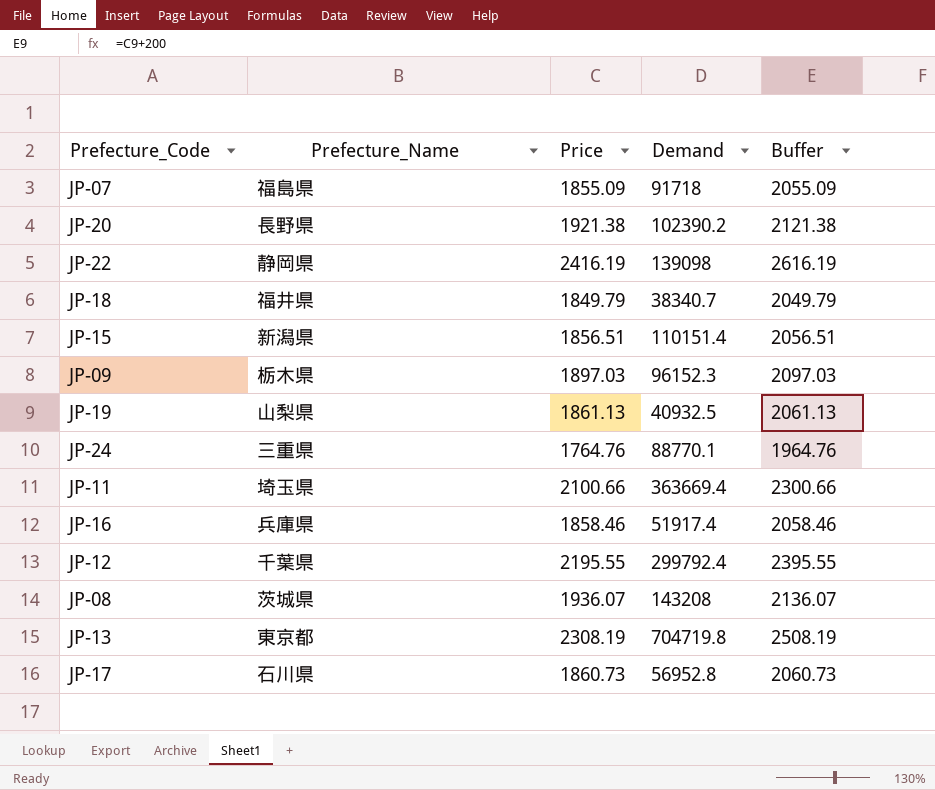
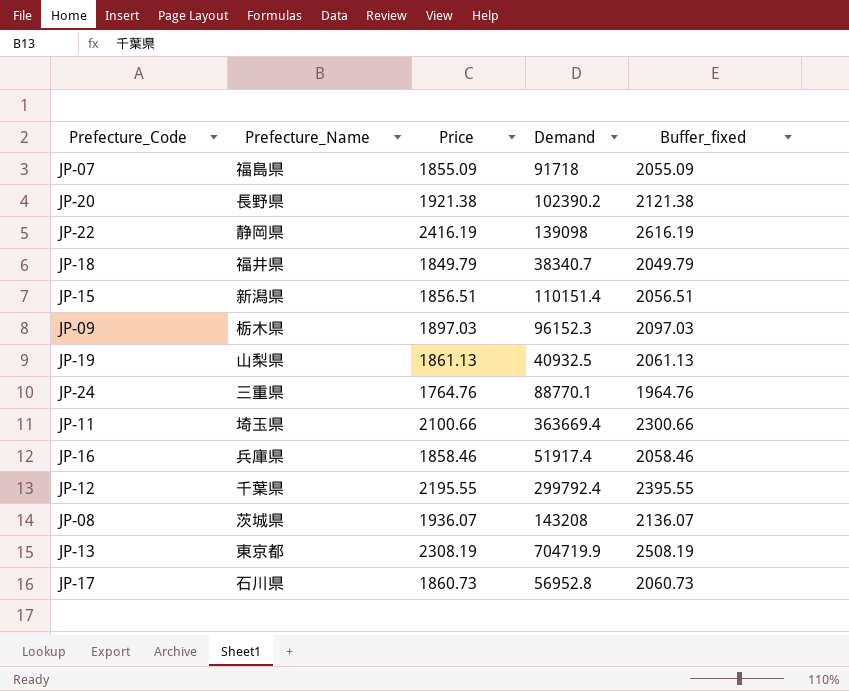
column name: Buffer -> Buffer_fixed
JP-13 | Demand: 704719.8 -> 704719.9

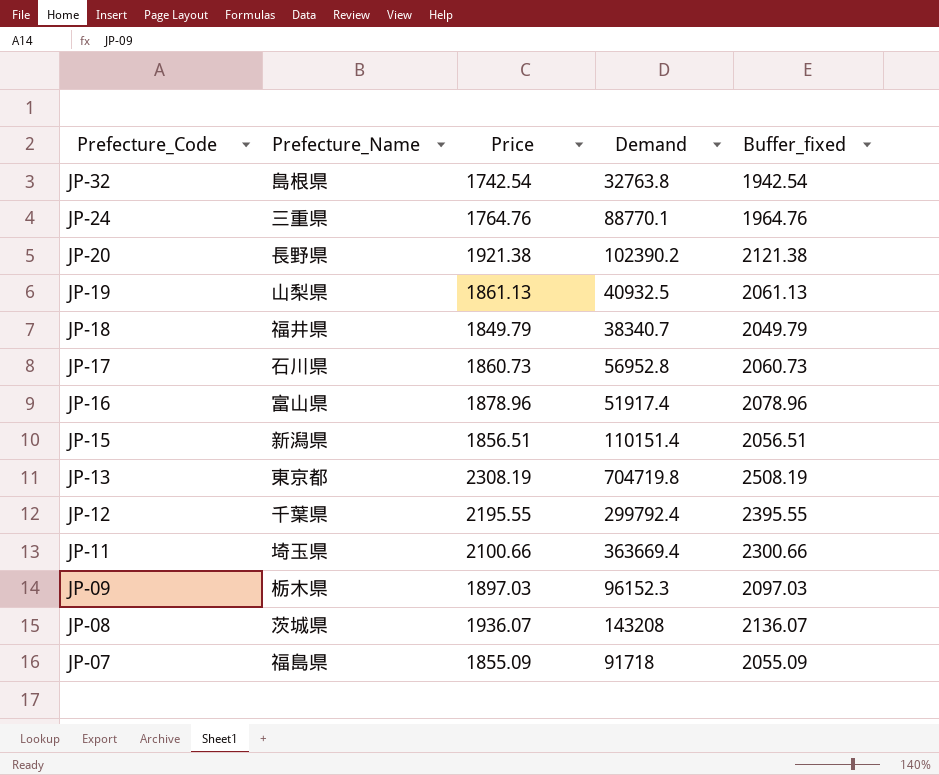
row order: none -> Prefecture_Code descending
row JP-22: 静岡県 | 2416.19 | 139098 | 2616.19 -> none
row JP-32: none -> 島根県 | 1742.54 | 32763.8 | 1942.54
JP-16 | Prefecture_Name: 兵庫県 -> 富山県
JP-16 | Price: 1858.46 -> 1878.96
JP-16 | Buffer_fixed: 2058.46 -> 2078.96
JP-13 | Demand: 704719.9 -> 704719.8

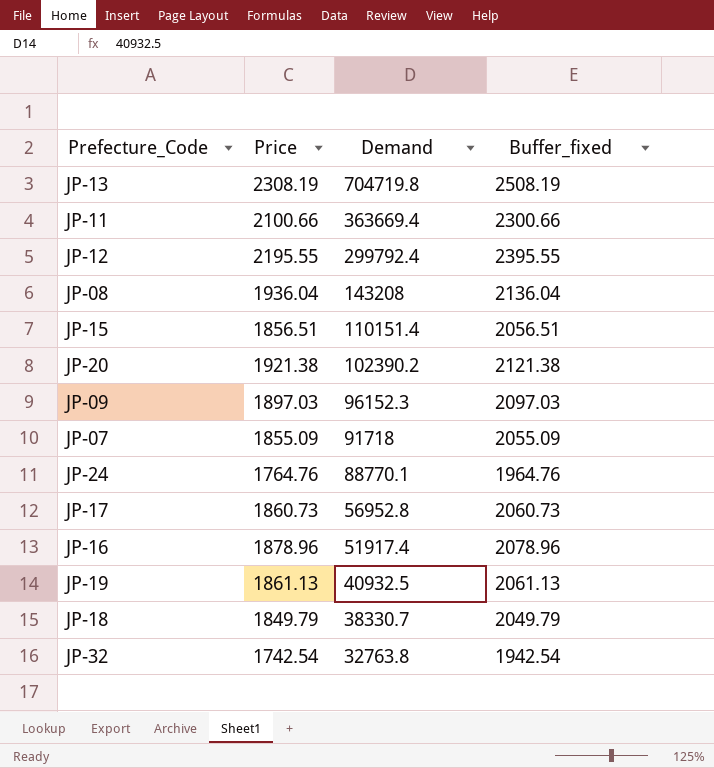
row order: Prefecture_Code descending -> Demand descending
column Prefecture_Name | position: 2 -> none
JP-08 | Price: 1936.07 -> 1936.04
JP-08 | Buffer_fixed: 2136.07 -> 2136.04
JP-18 | Demand: 38340.7 -> 38330.7

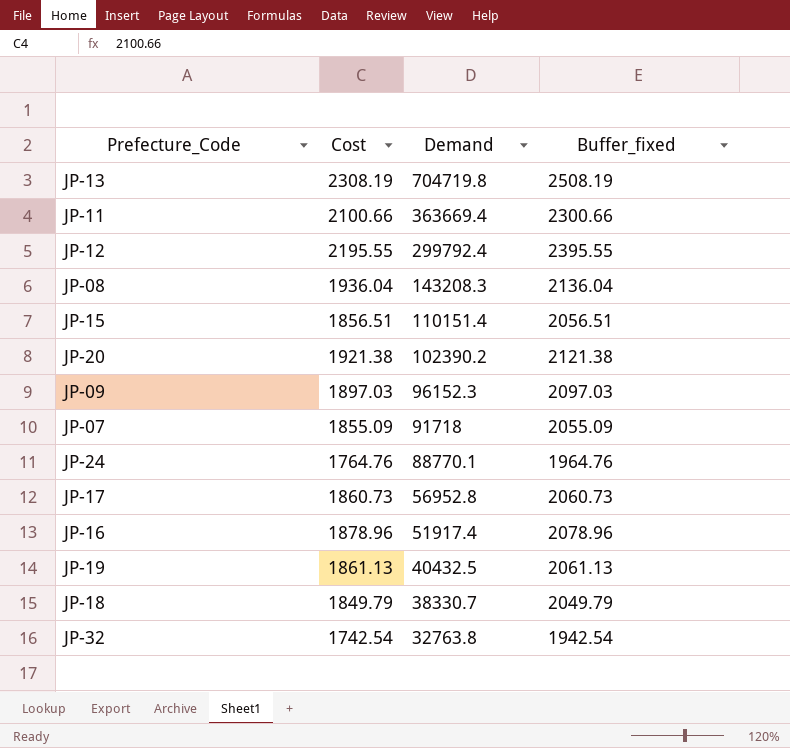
column name: Price -> Cost
JP-08 | Demand: 143208 -> 143208.3
JP-19 | Demand: 40932.5 -> 40432.5

